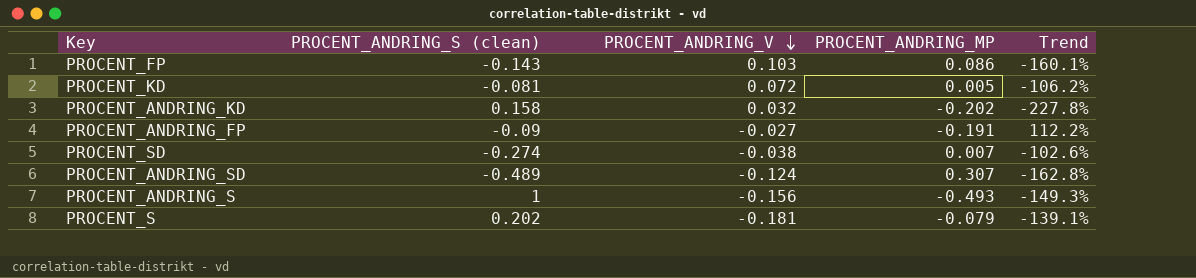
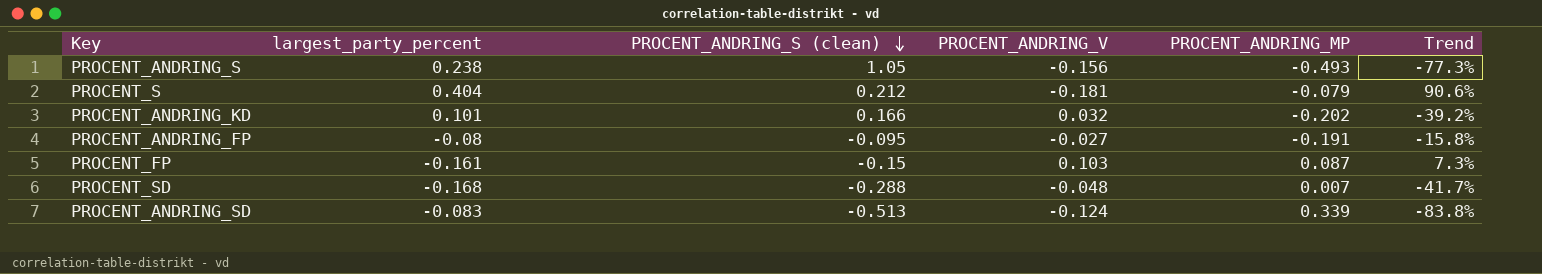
row order: PROCENT_ANDRING_V descending -> PROCENT_ANDRING_S (clean) descending
column largest_party_percent | position: none -> 2
column Trend | formula: ([PROCENT_ANDRING_MP] - [PROCENT_ANDRING_S (clean)]) / [PROCENT_ANDRING_S (clean)] -> ([largest_party_percent] - [PROCENT_ANDRING_S (clean)]) / [PROCENT_ANDRING_S (clean)]
row PROCENT_KD: -0.081 | 0.072 | 0.005 | -106.2% -> none
PROCENT_ANDRING_S | PROCENT_ANDRING_S (clean): 1 -> 1.05
PROCENT_S | PROCENT_ANDRING_S (clean): 0.202 -> 0.212
PROCENT_ANDRING_KD | PROCENT_ANDRING_S (clean): 0.158 -> 0.166
PROCENT_ANDRING_FP | PROCENT_ANDRING_S (clean): -0.09 -> -0.095
PROCENT_FP | PROCENT_ANDRING_S (clean): -0.143 -> -0.15
PROCENT_FP | PROCENT_ANDRING_MP: 0.086 -> 0.087
PROCENT_SD | PROCENT_ANDRING_S (clean): -0.274 -> -0.288
PROCENT_SD | PROCENT_ANDRING_V: -0.038 -> -0.048
PROCENT_ANDRING_SD | PROCENT_ANDRING_S (clean): -0.489 -> -0.513
PROCENT_ANDRING_SD | PROCENT_ANDRING_MP: 0.307 -> 0.339

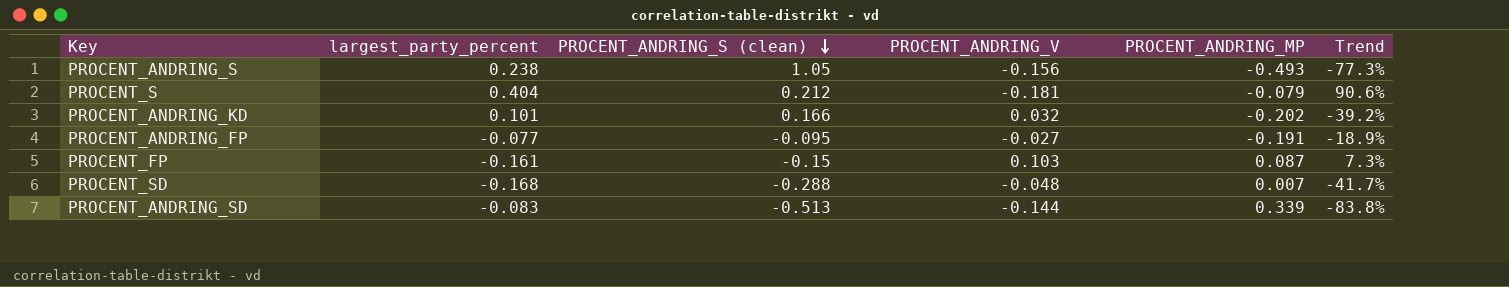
PROCENT_ANDRING_FP | largest_party_percent: -0.08 -> -0.077
PROCENT_ANDRING_FP | Trend: -15.8% -> -18.9%
PROCENT_ANDRING_SD | PROCENT_ANDRING_V: -0.124 -> -0.144

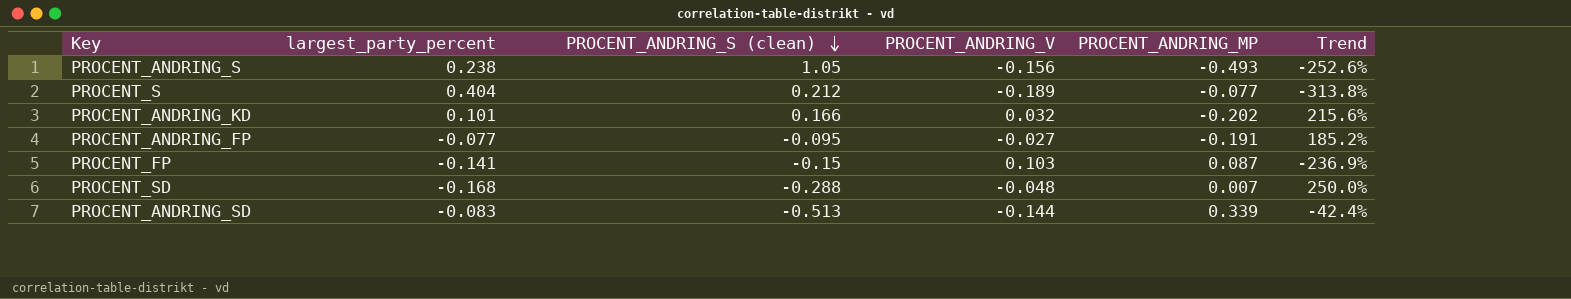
column Trend | formula: ([largest_party_percent] - [PROCENT_ANDRING_S (clean)]) / [PROCENT_ANDRING_S (clean)] -> ([largest_party_percent] - [PROCENT_ANDRING_V]) / [PROCENT_ANDRING_V]
PROCENT_S | PROCENT_ANDRING_V: -0.181 -> -0.189
PROCENT_S | PROCENT_ANDRING_MP: -0.079 -> -0.077
PROCENT_FP | largest_party_percent: -0.161 -> -0.141

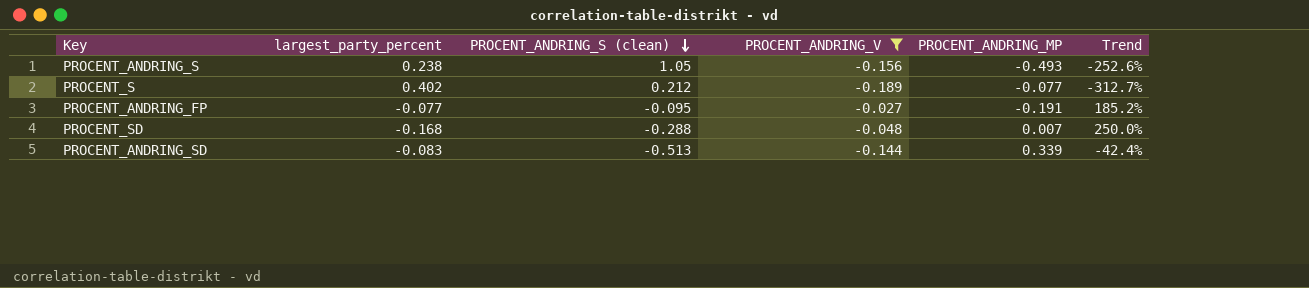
filter: none -> PROCENT_ANDRING_V <= -0.027
PROCENT_S | largest_party_percent: 0.404 -> 0.402
PROCENT_S | Trend: -313.8% -> -312.7%

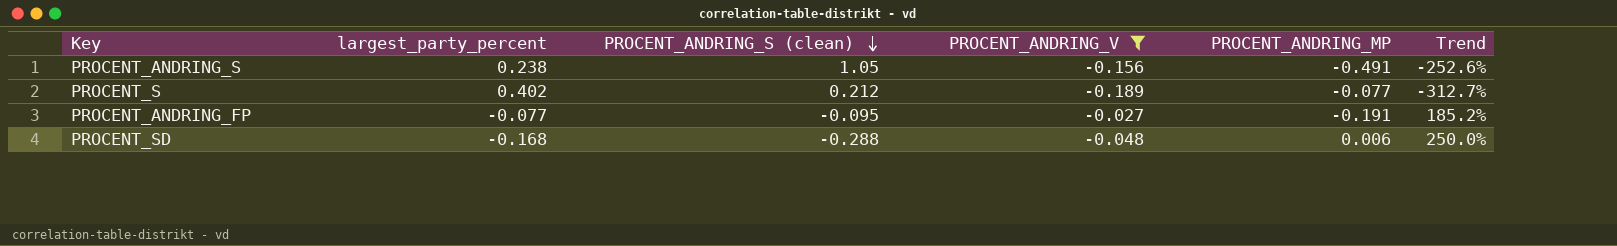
row PROCENT_ANDRING_SD: -0.083 | -0.513 | -0.144 | 0.339 | -42.4% -> none
PROCENT_ANDRING_S | PROCENT_ANDRING_MP: -0.493 -> -0.491
PROCENT_SD | PROCENT_ANDRING_MP: 0.007 -> 0.006

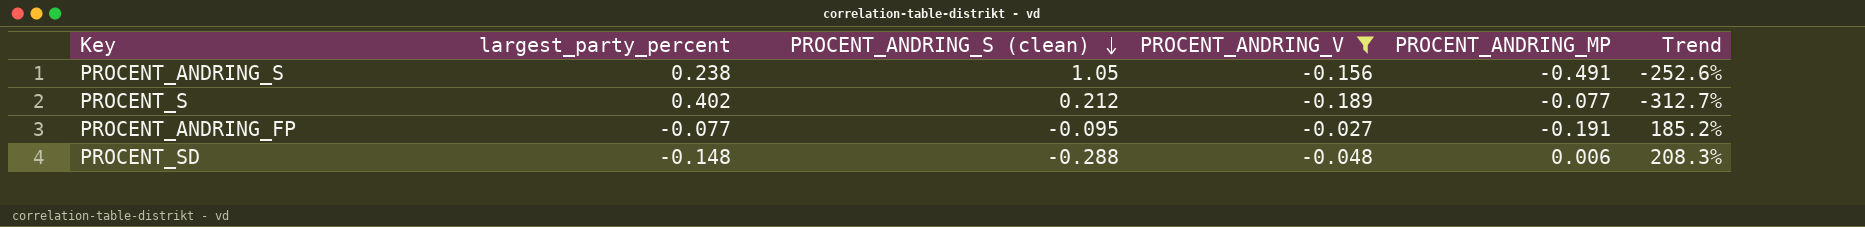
PROCENT_SD | largest_party_percent: -0.168 -> -0.148
PROCENT_SD | Trend: 250.0% -> 208.3%

